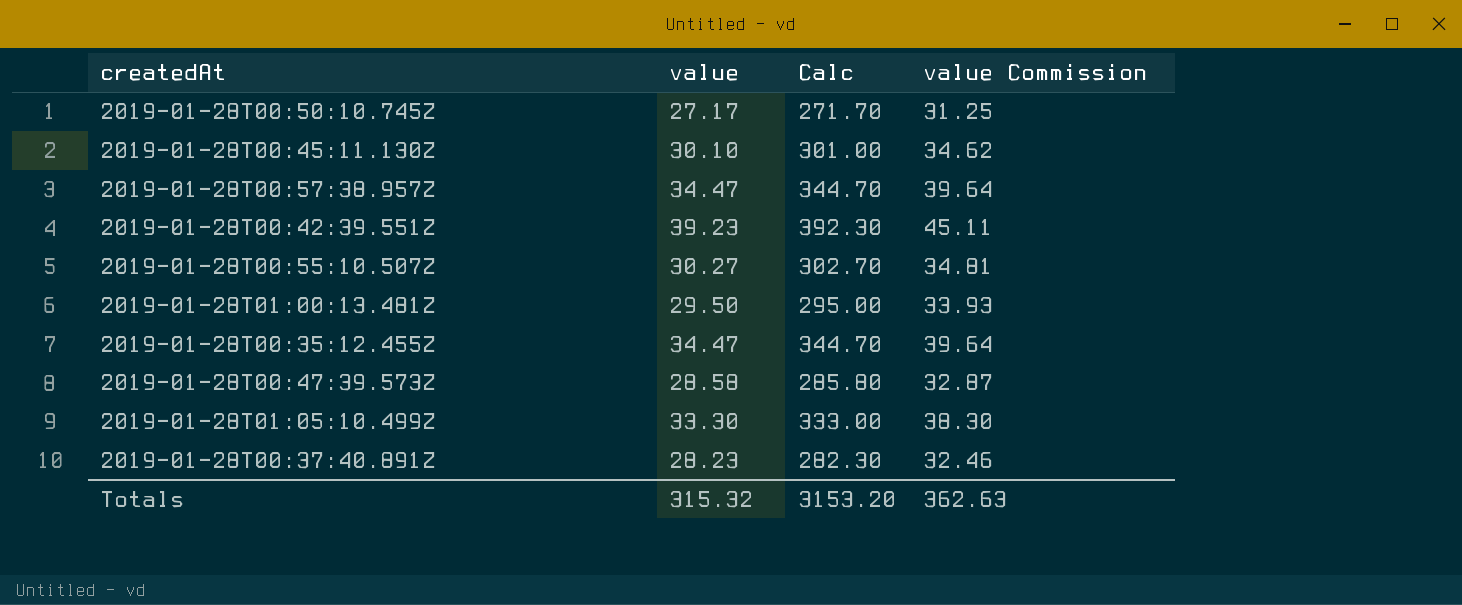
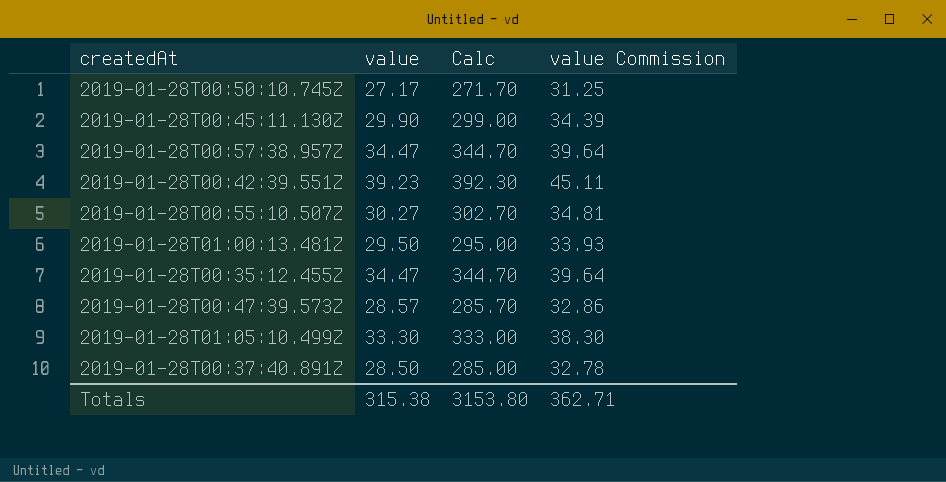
2019-01-28T00:45:11.130Z | value: 30.10 -> 29.90
2019-01-28T00:45:11.130Z | Calc: 301.00 -> 299.00
2019-01-28T00:45:11.130Z | value Commission: 34.62 -> 34.39
2019-01-28T00:47:39.573Z | value: 28.58 -> 28.57
2019-01-28T00:47:39.573Z | Calc: 285.80 -> 285.70
2019-01-28T00:47:39.573Z | value Commission: 32.87 -> 32.86
2019-01-28T00:37:40.891Z | value: 28.23 -> 28.50
2019-01-28T00:37:40.891Z | Calc: 282.30 -> 285.00
2019-01-28T00:37:40.891Z | value Commission: 32.46 -> 32.78
Totals | value: 315.32 -> 315.38
Totals | Calc: 3153.20 -> 3153.80
Totals | value Commission: 362.63 -> 362.71

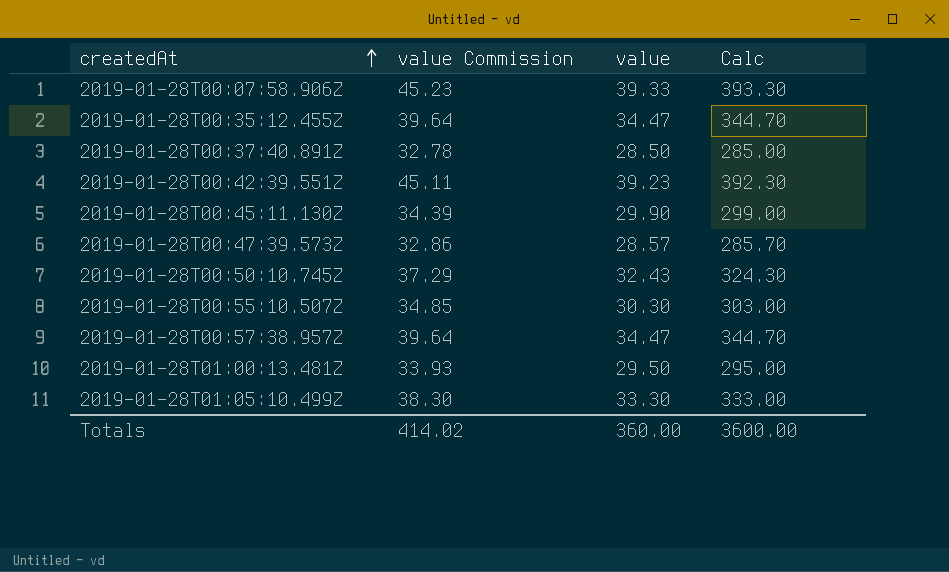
row order: none -> createdAt ascending
column value Commission | position: 4 -> 2
row 2019-01-28T00:07:58.906Z: none -> 45.23 | 39.33 | 393.30
2019-01-28T00:50:10.745Z | value Commission: 31.25 -> 37.29
2019-01-28T00:50:10.745Z | value: 27.17 -> 32.43
2019-01-28T00:50:10.745Z | Calc: 271.70 -> 324.30
2019-01-28T00:55:10.507Z | value Commission: 34.81 -> 34.85
2019-01-28T00:55:10.507Z | value: 30.27 -> 30.30
2019-01-28T00:55:10.507Z | Calc: 302.70 -> 303.00
Totals | value Commission: 362.71 -> 414.02
Totals | value: 315.38 -> 360.00
Totals | Calc: 3153.80 -> 3600.00

